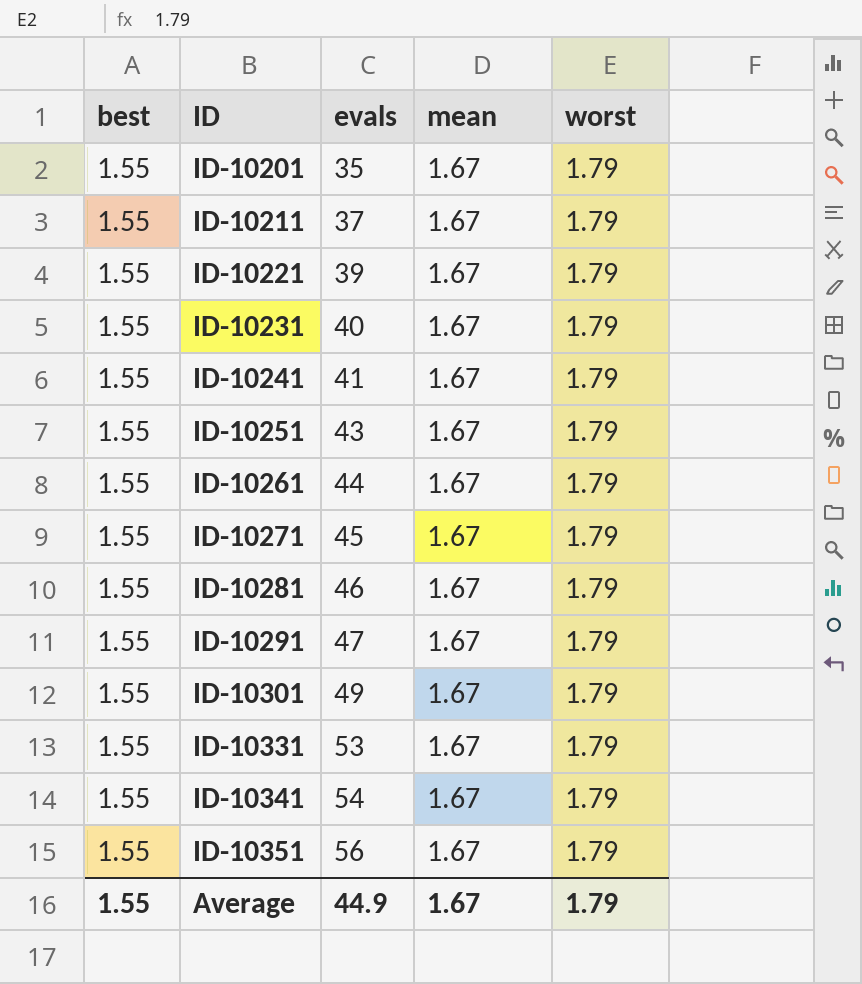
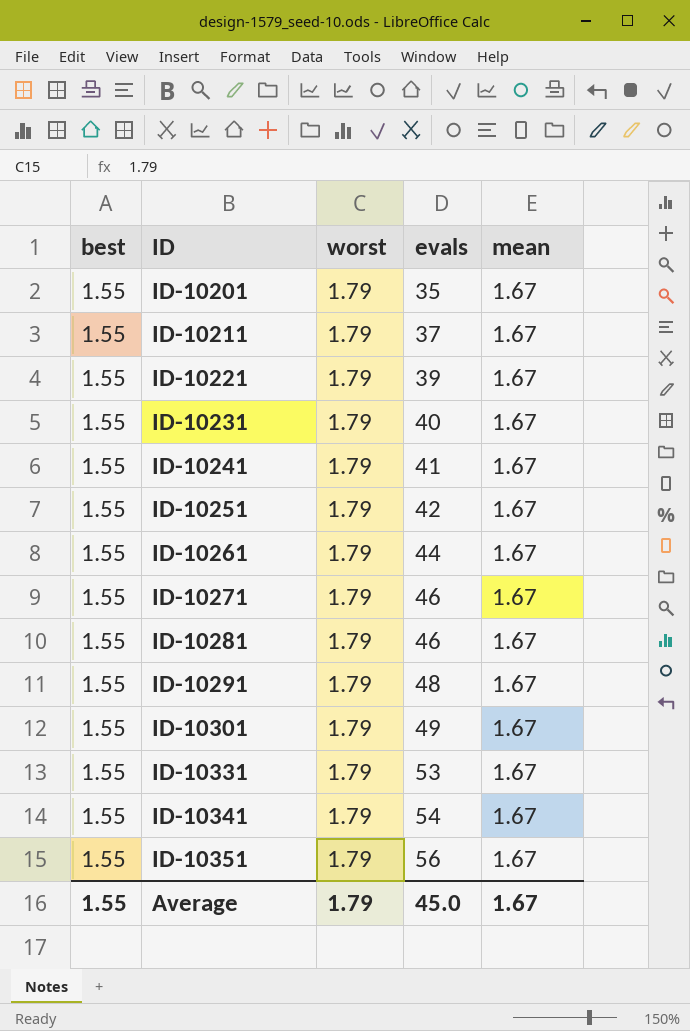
column worst | position: 5 -> 3
ID-10251 | evals: 43 -> 42
ID-10271 | evals: 45 -> 46
ID-10291 | evals: 47 -> 48
Average | evals: 44.9 -> 45.0

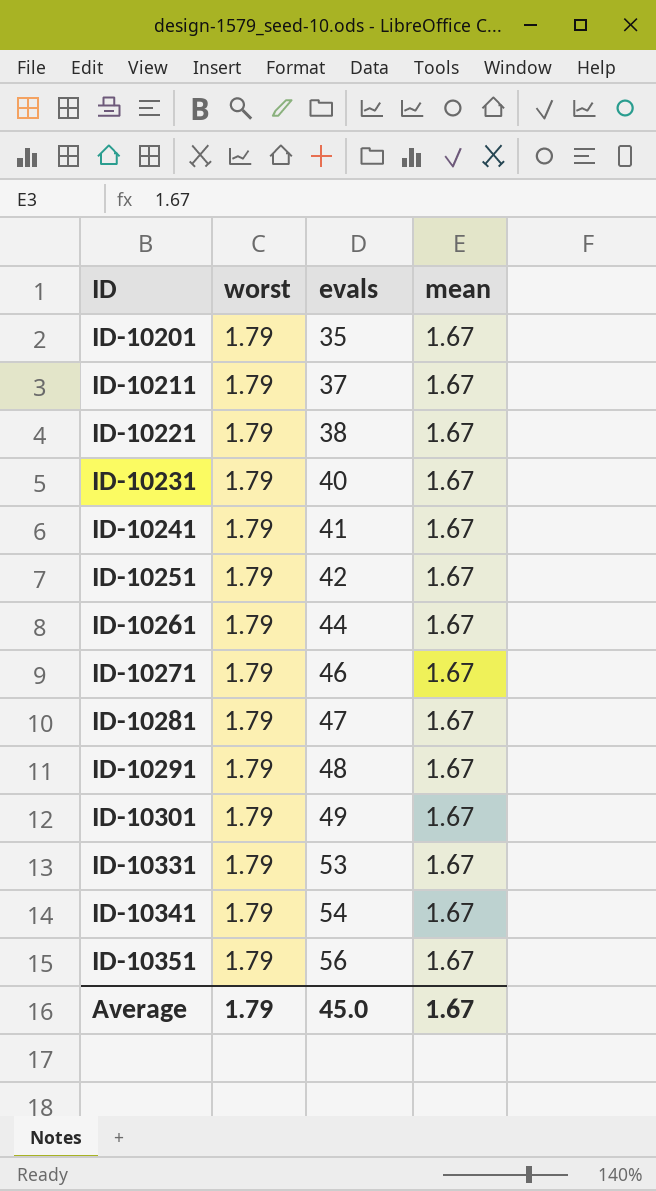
column best | position: 1 -> none
ID-10221 | evals: 39 -> 38
ID-10281 | evals: 46 -> 47

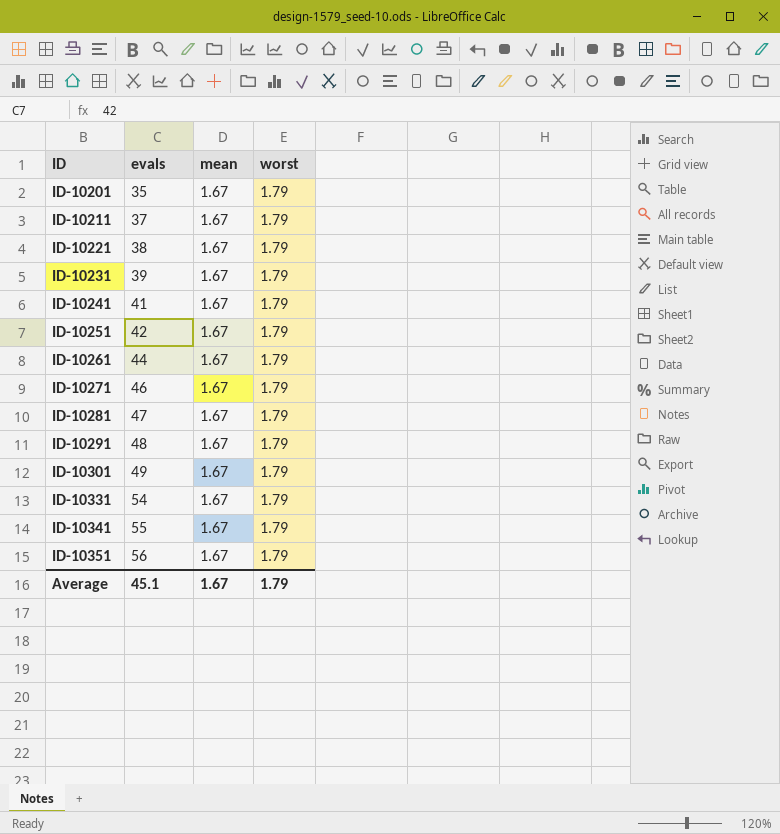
column worst | position: 2 -> 4
ID-10231 | evals: 40 -> 39
ID-10331 | evals: 53 -> 54
ID-10341 | evals: 54 -> 55
Average | evals: 45.0 -> 45.1

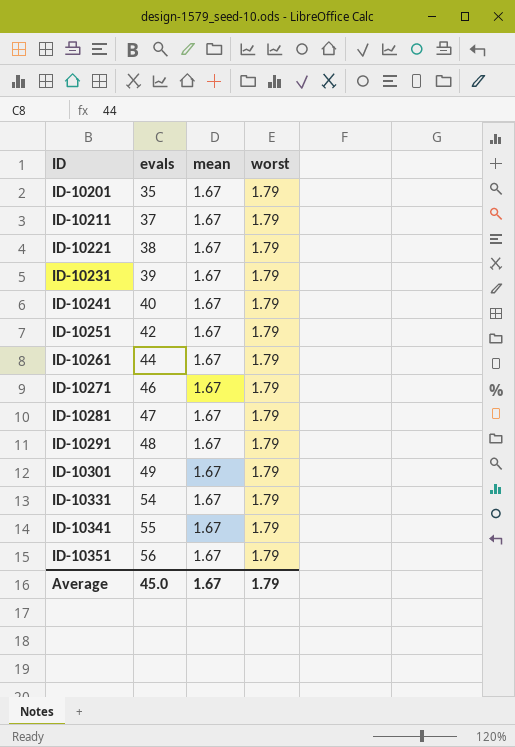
ID-10241 | evals: 41 -> 40
Average | evals: 45.1 -> 45.0

